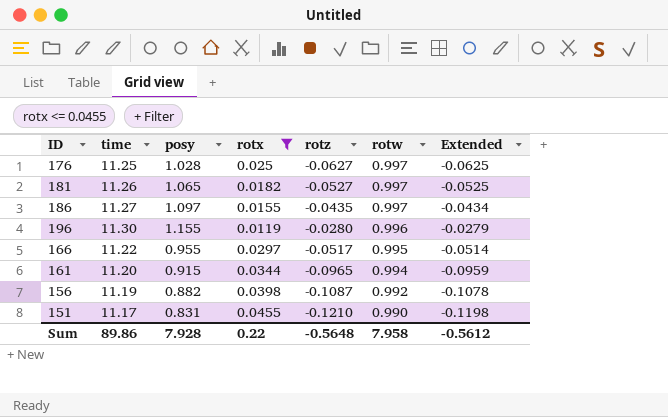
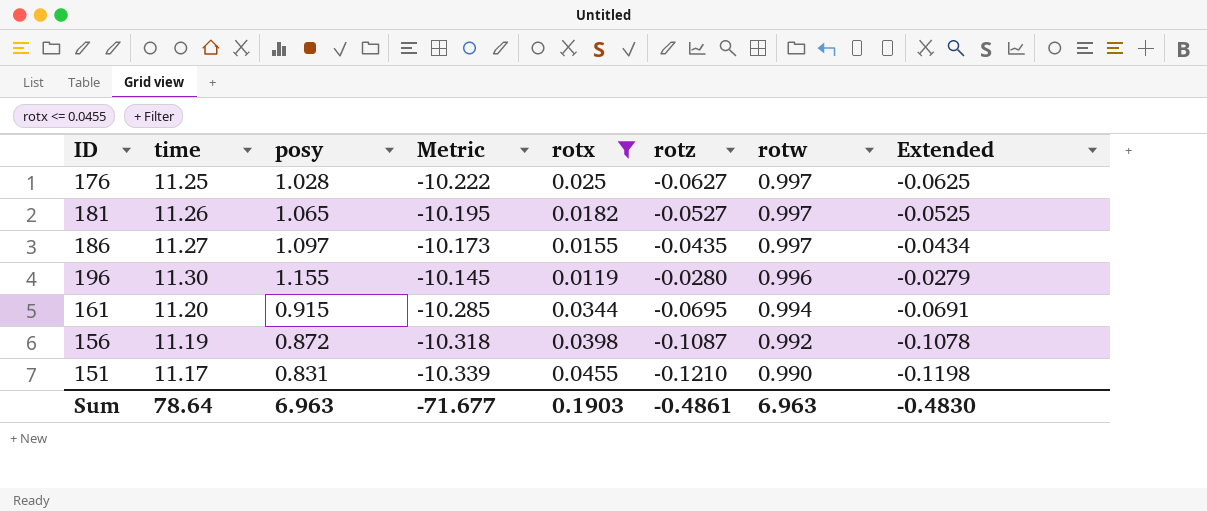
column Metric | formula: none -> [posy] - [time]
row 166: 11.22 | 0.955 | 0.0297 | -0.0517 | 0.995 | -0.0514 -> none
161 | rotz: -0.0965 -> -0.0695
161 | Extended: -0.0959 -> -0.0691
156 | posy: 0.882 -> 0.872
Sum | time: 89.86 -> 78.64
Sum | posy: 7.928 -> 6.963
Sum | rotx: 0.22 -> 0.1903
Sum | rotz: -0.5648 -> -0.4861
Sum | rotw: 7.958 -> 6.963
Sum | Extended: -0.5612 -> -0.4830

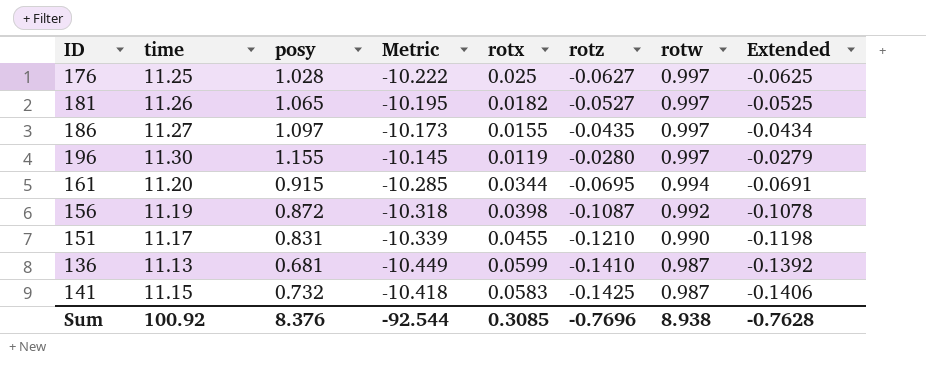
filter: rotx <= 0.0455 -> none
196 | rotw: 0.996 -> 0.997
Sum | time: 78.64 -> 100.92
Sum | posy: 6.963 -> 8.376
Sum | Metric: -71.677 -> -92.544
Sum | rotx: 0.1903 -> 0.3085
Sum | rotz: -0.4861 -> -0.7696
Sum | rotw: 6.963 -> 8.938
Sum | Extended: -0.4830 -> -0.7628

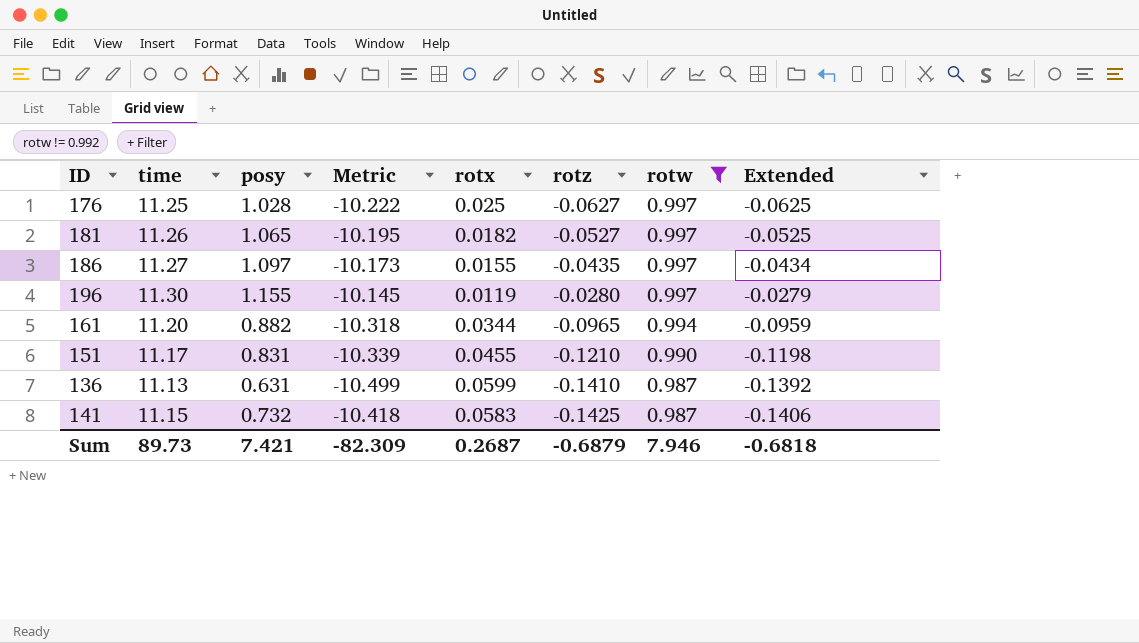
filter: none -> rotw != 0.992
161 | posy: 0.915 -> 0.882
161 | Metric: -10.285 -> -10.318
161 | rotz: -0.0695 -> -0.0965
161 | Extended: -0.0691 -> -0.0959
136 | posy: 0.681 -> 0.631
136 | Metric: -10.449 -> -10.499
Sum | time: 100.92 -> 89.73
Sum | posy: 8.376 -> 7.421
Sum | Metric: -92.544 -> -82.309
Sum | rotx: 0.3085 -> 0.2687
Sum | rotz: -0.7696 -> -0.6879
Sum | rotw: 8.938 -> 7.946
Sum | Extended: -0.7628 -> -0.6818

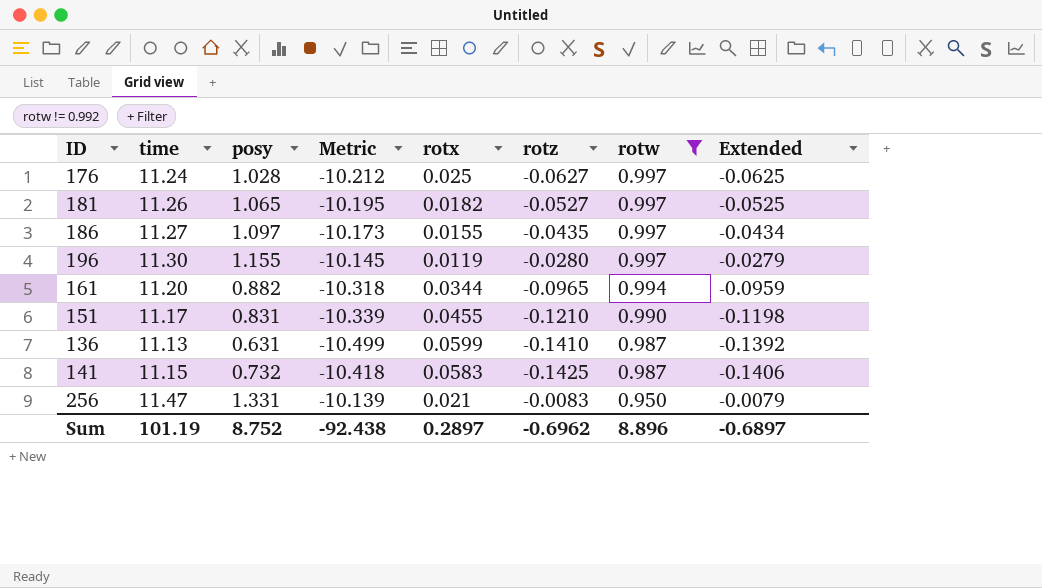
176 | time: 11.25 -> 11.24
176 | Metric: -10.222 -> -10.212
row 256: none -> 11.47 | 1.331 | -10.139 | 0.021 | -0.0083 | 0.950 | -0.0079
Sum | time: 89.73 -> 101.19
Sum | posy: 7.421 -> 8.752
Sum | Metric: -82.309 -> -92.438
Sum | rotx: 0.2687 -> 0.2897
Sum | rotz: -0.6879 -> -0.6962
Sum | rotw: 7.946 -> 8.896
Sum | Extended: -0.6818 -> -0.6897

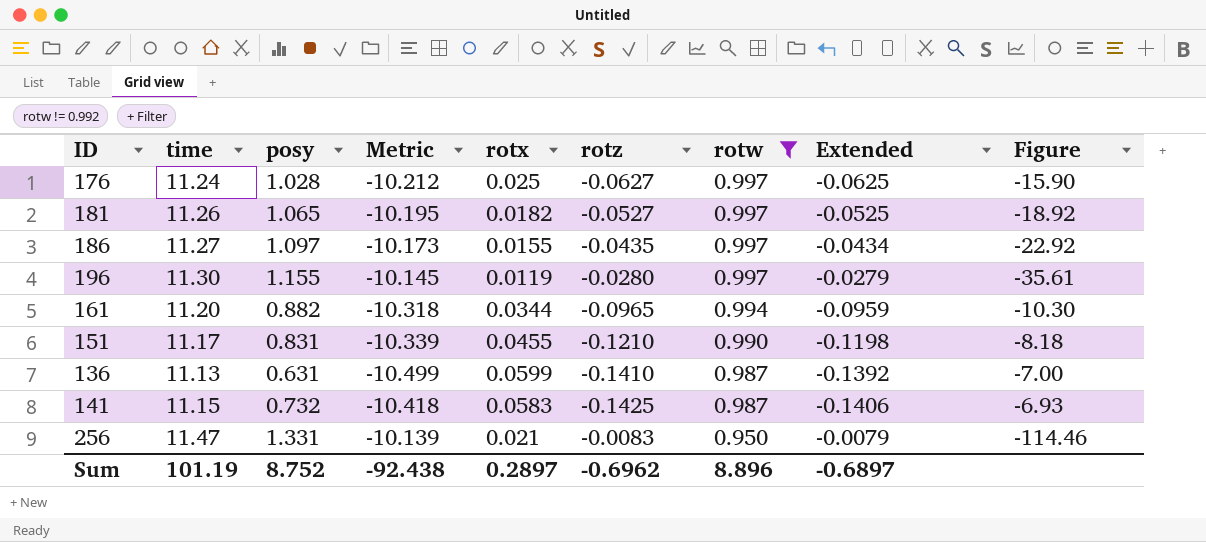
column Figure | formula: none -> [rotw] / [rotz]

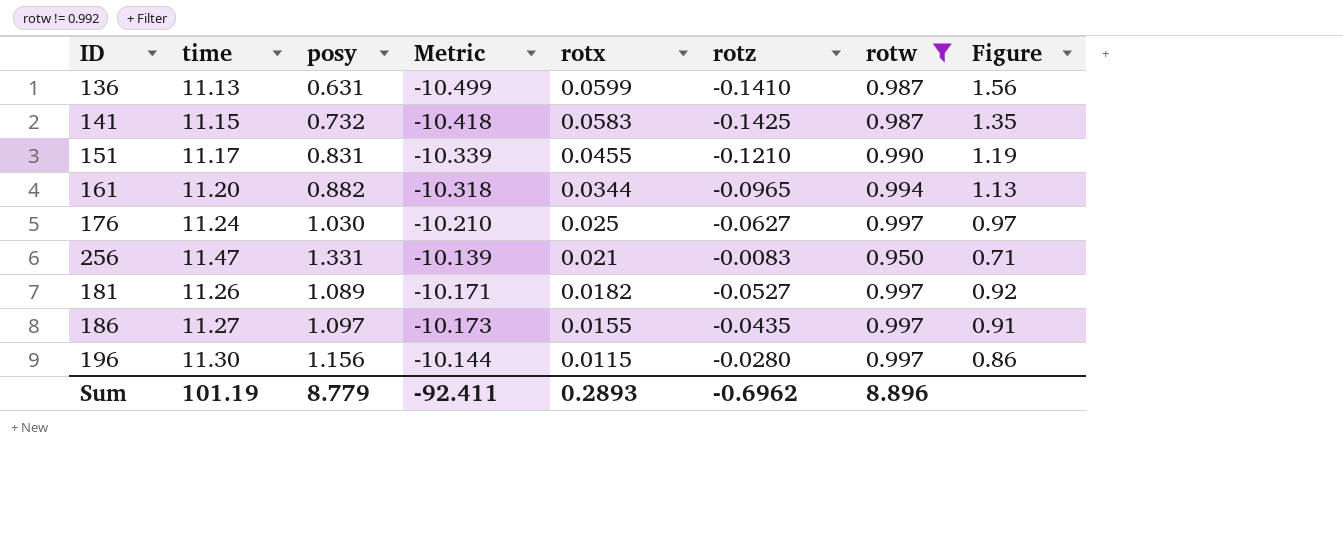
row order: rotw descending -> rotx descending
column Extended | formula: [rotz] * [rotw] -> none
column Figure | formula: [rotw] / [rotz] -> [rotw] / [posy]
176 | posy: 1.028 -> 1.030
176 | Metric: -10.212 -> -10.210
181 | posy: 1.065 -> 1.089
181 | Metric: -10.195 -> -10.171
196 | posy: 1.155 -> 1.156
196 | Metric: -10.145 -> -10.144
196 | rotx: 0.0119 -> 0.0115
Sum | posy: 8.752 -> 8.779
Sum | Metric: -92.438 -> -92.411
Sum | rotx: 0.2897 -> 0.2893

